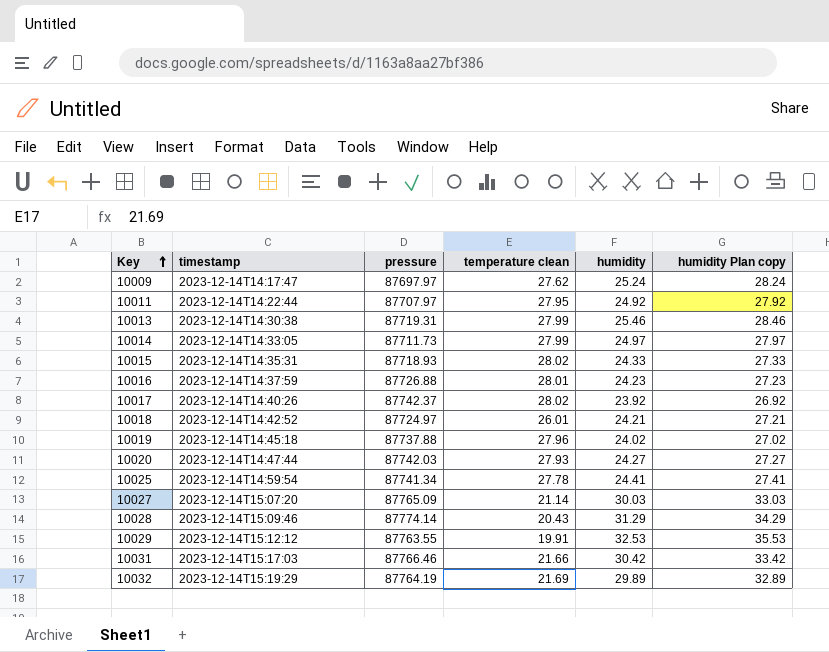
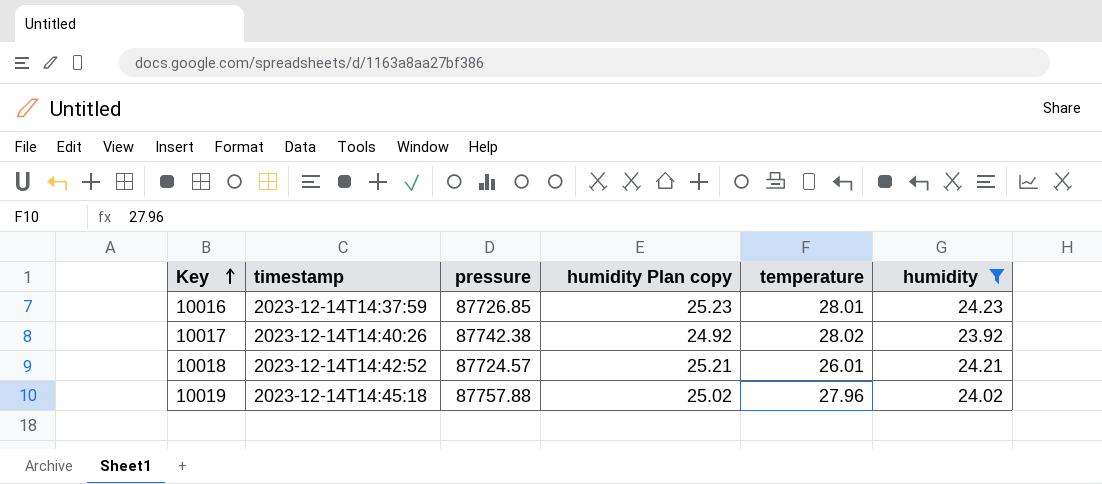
filter: none -> humidity <= 24.23
column humidity Plan copy | formula: [humidity] + 3 -> [humidity] + 1
column humidity Plan copy | position: 6 -> 4
column name: temperature clean -> temperature
10016 | pressure: 87726.88 -> 87726.85
10017 | pressure: 87742.37 -> 87742.38
10018 | pressure: 87724.97 -> 87724.57
10019 | pressure: 87737.88 -> 87757.88

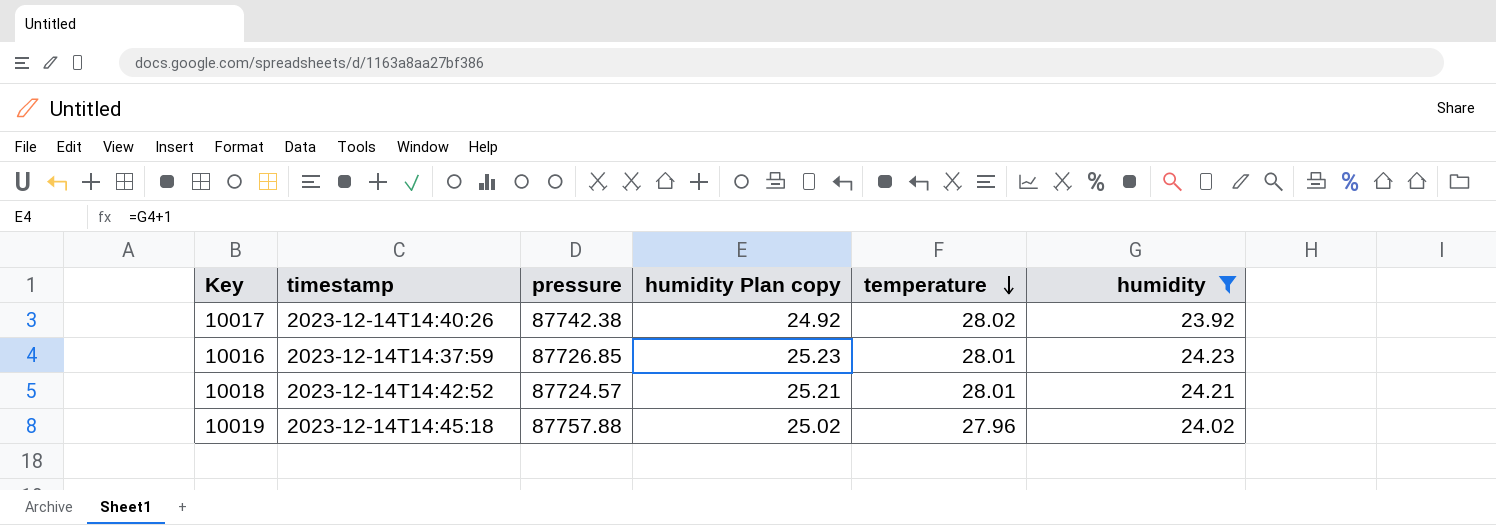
row order: Key ascending -> temperature descending
10018 | temperature: 26.01 -> 28.01

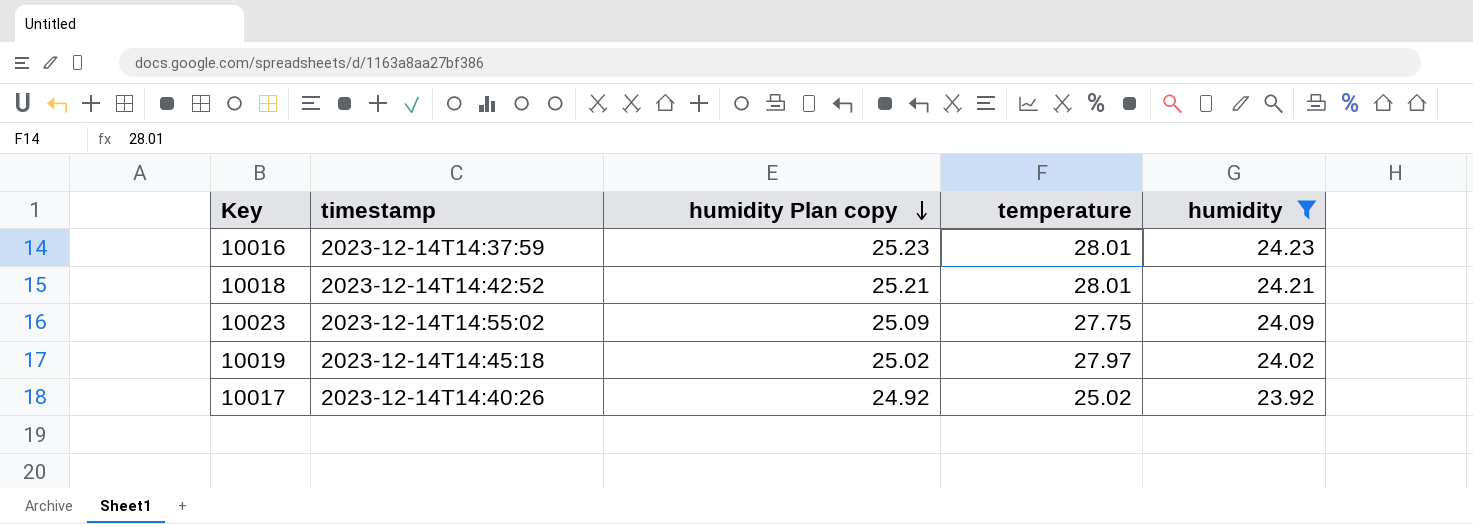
row order: temperature descending -> humidity Plan copy descending
column pressure | position: 3 -> none
row 10023: none -> 2023-12-14T14:55:02 | 25.09 | 27.75 | 24.09
10019 | temperature: 27.96 -> 27.97
10017 | temperature: 28.02 -> 25.02

